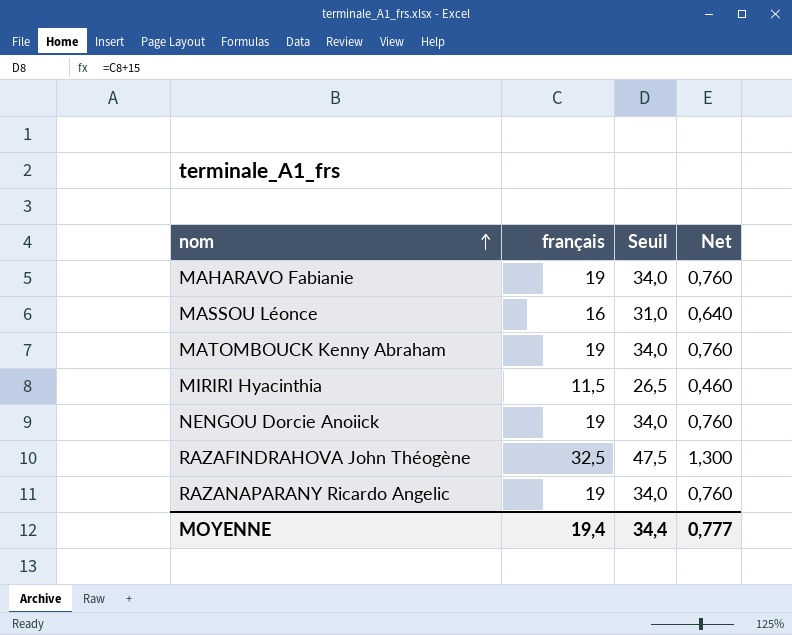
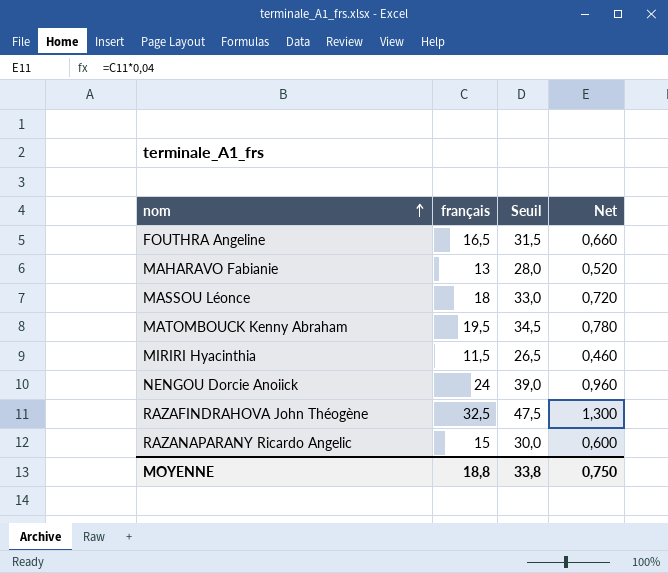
row FOUTHRA Angeline: none -> 16,5 | 31,5 | 0,660
MAHARAVO Fabianie | français: 19 -> 13
MAHARAVO Fabianie | Seuil: 34,0 -> 28,0
MAHARAVO Fabianie | Net: 0,760 -> 0,520
MASSOU Léonce | français: 16 -> 18
MASSOU Léonce | Seuil: 31,0 -> 33,0
MASSOU Léonce | Net: 0,640 -> 0,720
MATOMBOUCK Kenny Abraham | français: 19 -> 19,5
MATOMBOUCK Kenny Abraham | Seuil: 34,0 -> 34,5
MATOMBOUCK Kenny Abraham | Net: 0,760 -> 0,780
NENGOU Dorcie Anoiick | français: 19 -> 24
NENGOU Dorcie Anoiick | Seuil: 34,0 -> 39,0
NENGOU Dorcie Anoiick | Net: 0,760 -> 0,960
RAZANAPARANY Ricardo Angelic | français: 19 -> 15
RAZANAPARANY Ricardo Angelic | Seuil: 34,0 -> 30,0
RAZANAPARANY Ricardo Angelic | Net: 0,760 -> 0,600
MOYENNE | français: 19,4 -> 18,8
MOYENNE | Seuil: 34,4 -> 33,8
MOYENNE | Net: 0,777 -> 0,750

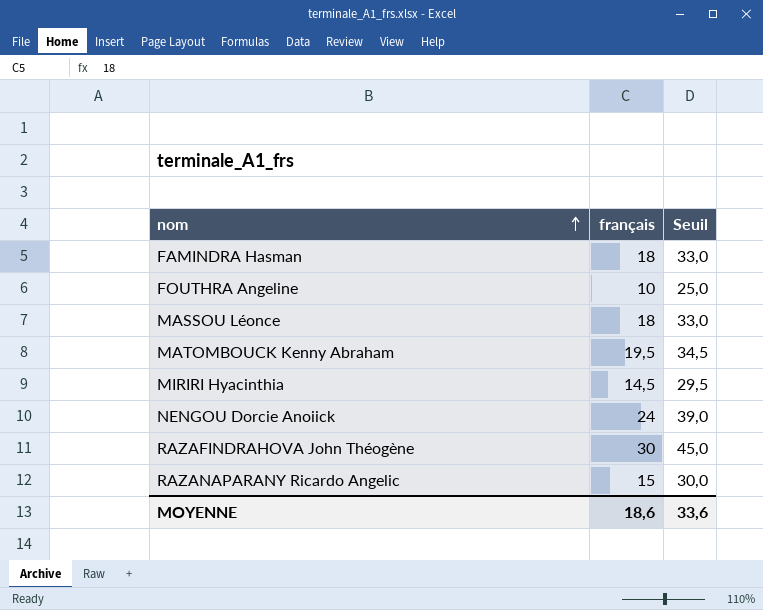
column Net | formula: [français] * 0,04 -> none
row MAHARAVO Fabianie: 13 | 28,0 | 0,520 -> none
row FAMINDRA Hasman: none -> 18 | 33,0
FOUTHRA Angeline | français: 16,5 -> 10
FOUTHRA Angeline | Seuil: 31,5 -> 25,0
MIRIRI Hyacinthia | français: 11,5 -> 14,5
MIRIRI Hyacinthia | Seuil: 26,5 -> 29,5
RAZAFINDRAHOVA John Théogène | français: 32,5 -> 30
RAZAFINDRAHOVA John Théogène | Seuil: 47,5 -> 45,0
MOYENNE | français: 18,8 -> 18,6
MOYENNE | Seuil: 33,8 -> 33,6

